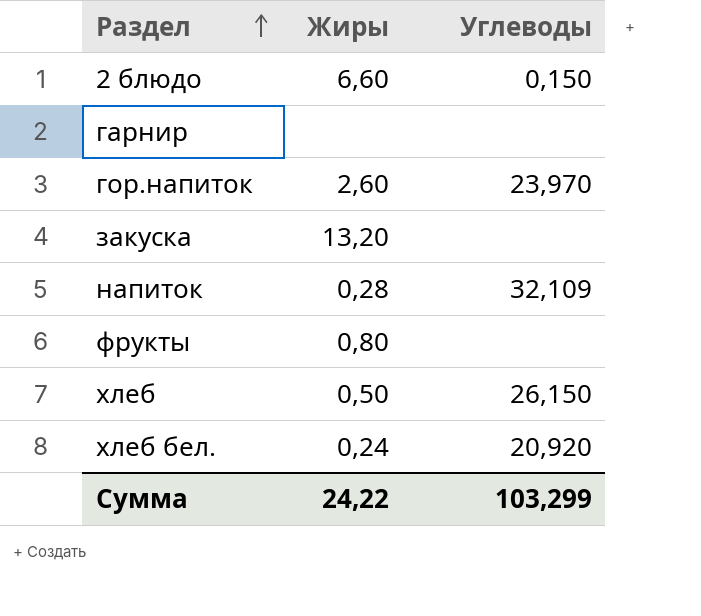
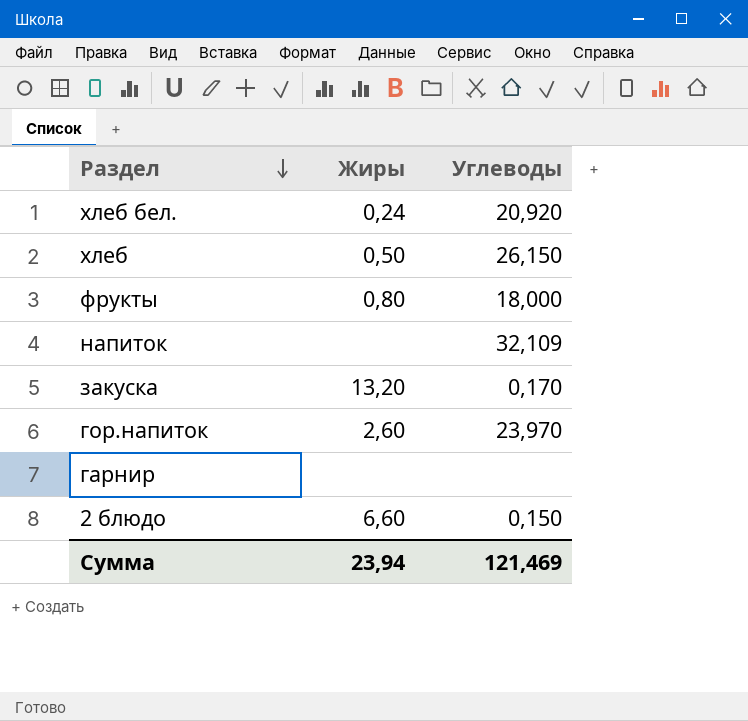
row order: Раздел ascending -> Раздел descending
фрукты | Углеводы: none -> 18,000
напиток | Жиры: 0,28 -> none
закуска | Углеводы: none -> 0,170
Сумма | Жиры: 24,22 -> 23,94
Сумма | Углеводы: 103,299 -> 121,469

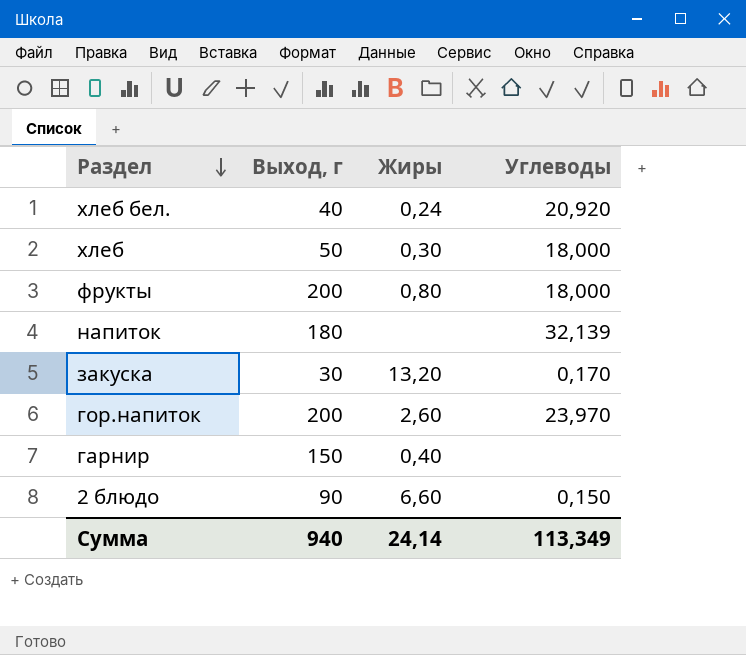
column Выход, г | position: none -> 2
хлеб | Жиры: 0,50 -> 0,30
хлеб | Углеводы: 26,150 -> 18,000
напиток | Углеводы: 32,109 -> 32,139
гарнир | Жиры: none -> 0,40
Сумма | Жиры: 23,94 -> 24,14
Сумма | Углеводы: 121,469 -> 113,349

